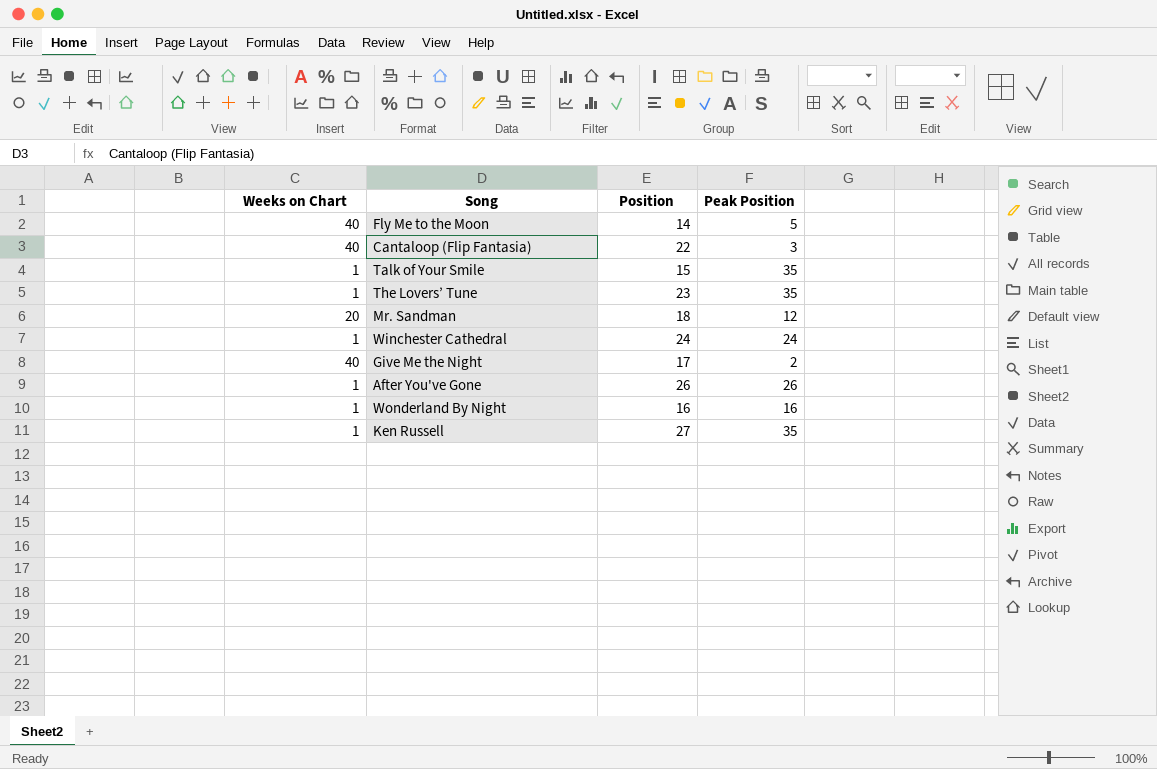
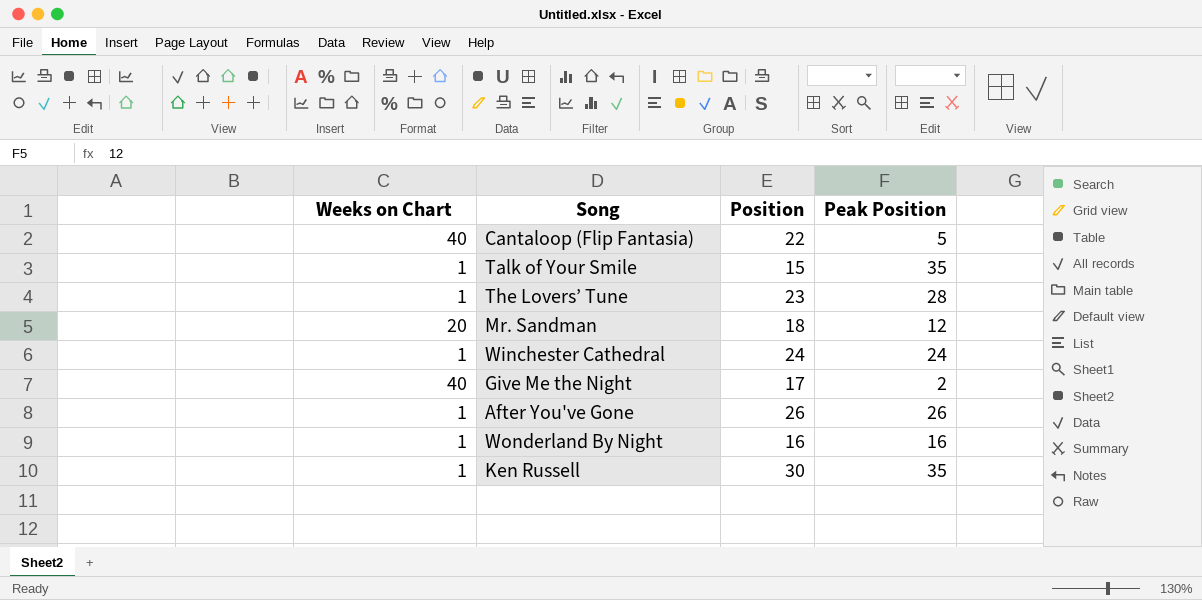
row Fly Me to the Moon: 40 | 14 | 5 -> none
Cantaloop (Flip Fantasia) | Peak Position: 3 -> 5
The Lovers’ Tune | Peak Position: 35 -> 28
Ken Russell | Position: 27 -> 30

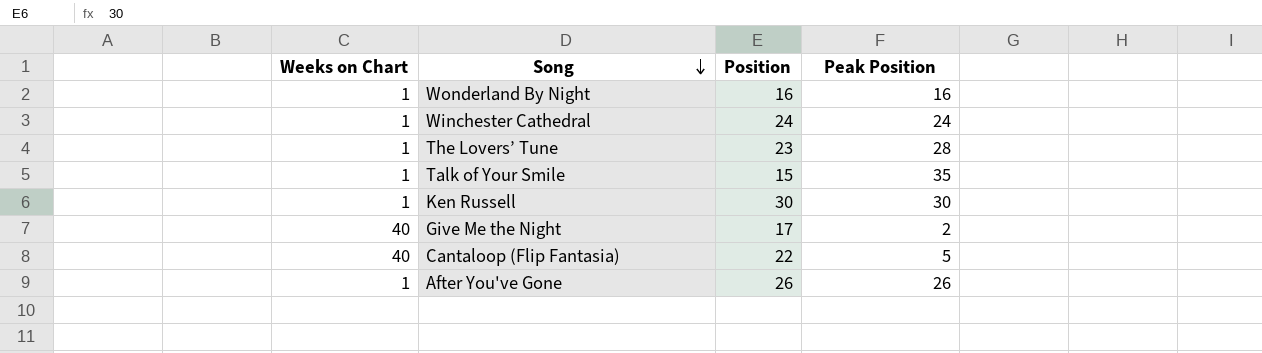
row order: none -> Song descending
row Mr. Sandman: 20 | 18 | 12 -> none
Ken Russell | Peak Position: 35 -> 30

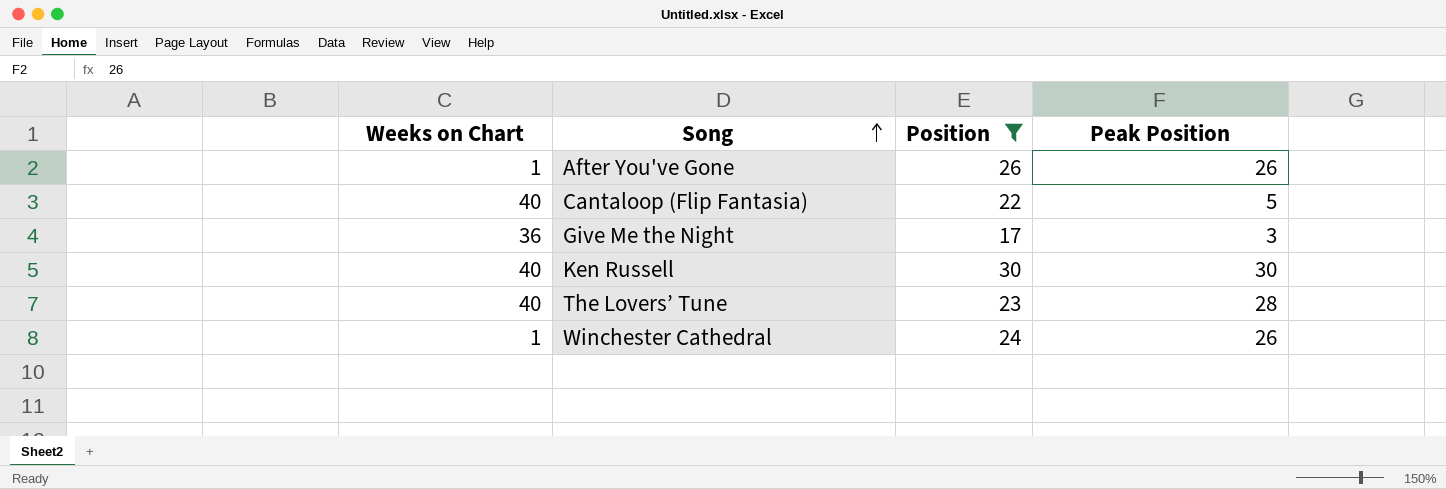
filter: none -> Position >= 17
row order: Song descending -> Song ascending
Give Me the Night | Weeks on Chart: 40 -> 36
Give Me the Night | Peak Position: 2 -> 3
Ken Russell | Weeks on Chart: 1 -> 40
The Lovers’ Tune | Weeks on Chart: 1 -> 40
Winchester Cathedral | Peak Position: 24 -> 26

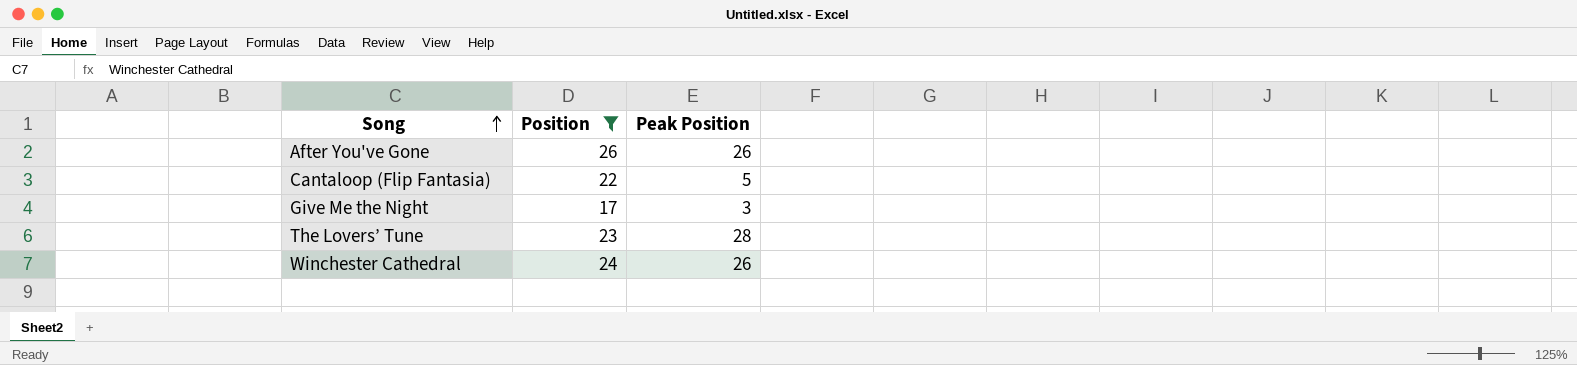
column Weeks on Chart | position: 1 -> none
row Ken Russell: 40 | 30 | 30 -> none

